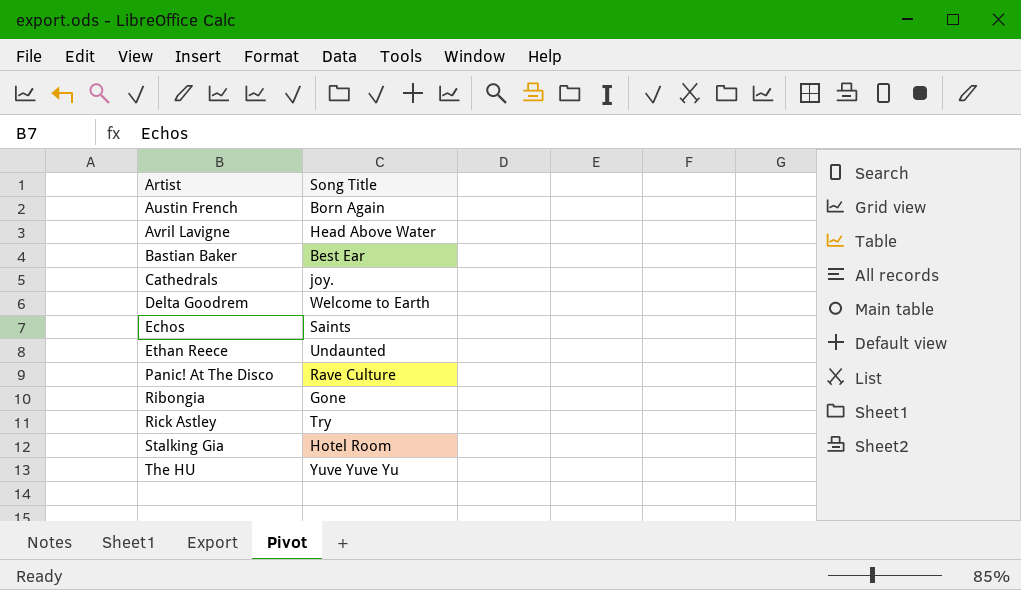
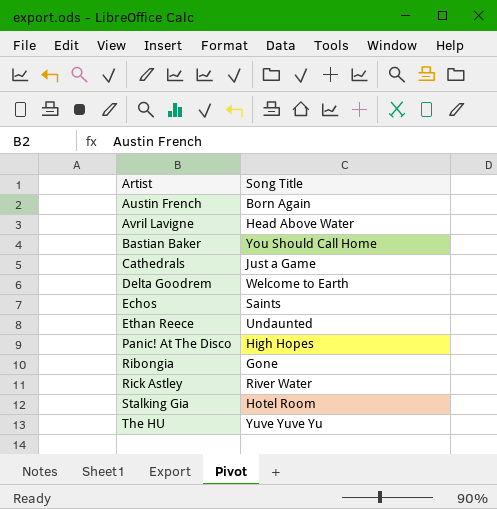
Bastian Baker | Song Title: Best Ear -> You Should Call Home
Cathedrals | Song Title: joy. -> Just a Game
Panic! At The Disco | Song Title: Rave Culture -> High Hopes
Rick Astley | Song Title: Try -> River Water

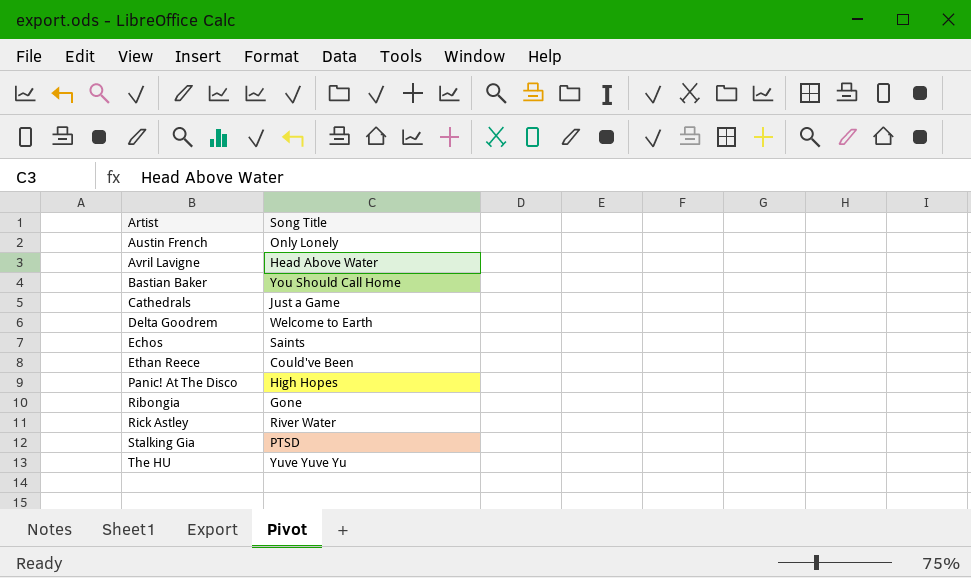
Austin French | Song Title: Born Again -> Only Lonely
Ethan Reece | Song Title: Undaunted -> Could've Been
Stalking Gia | Song Title: Hotel Room -> PTSD

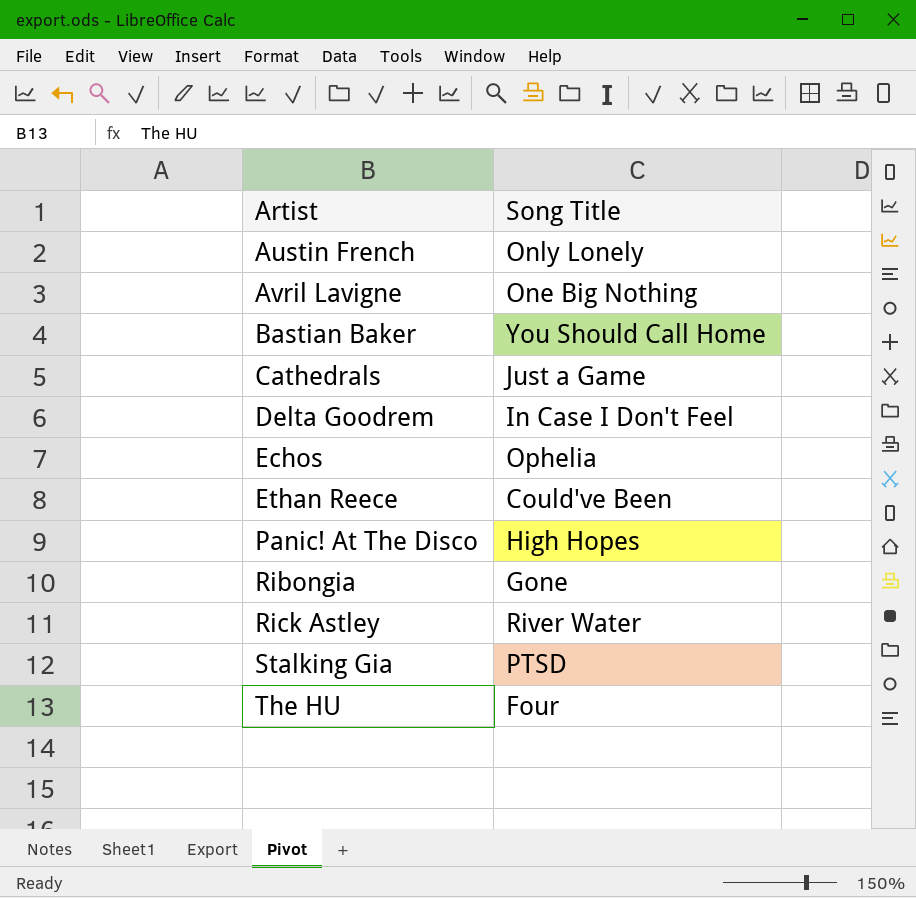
Avril Lavigne | Song Title: Head Above Water -> One Big Nothing
Delta Goodrem | Song Title: Welcome to Earth -> In Case I Don't Feel
Echos | Song Title: Saints -> Ophelia
The HU | Song Title: Yuve Yuve Yu -> Four

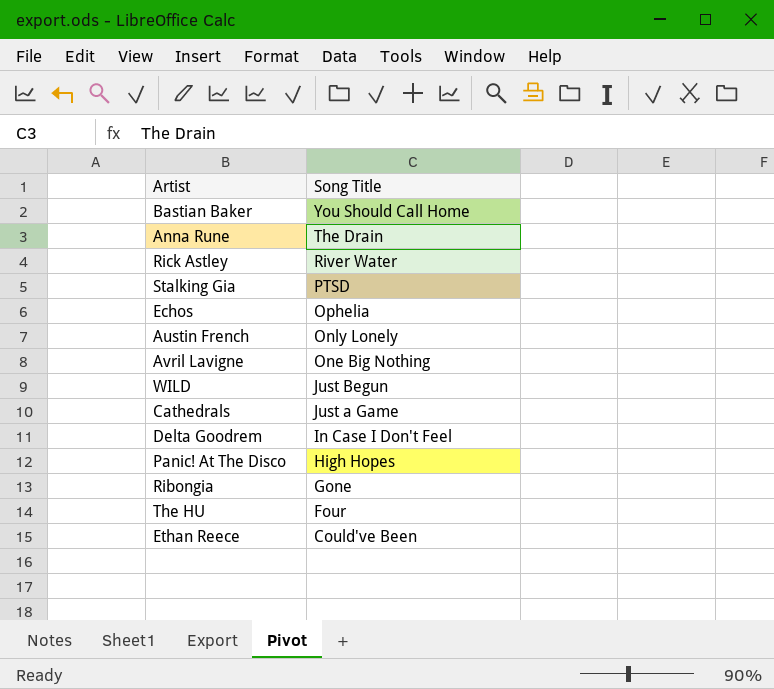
row order: Artist ascending -> Song Title descending
row Anna Rune: none -> The Drain
row WILD: none -> Just Begun

